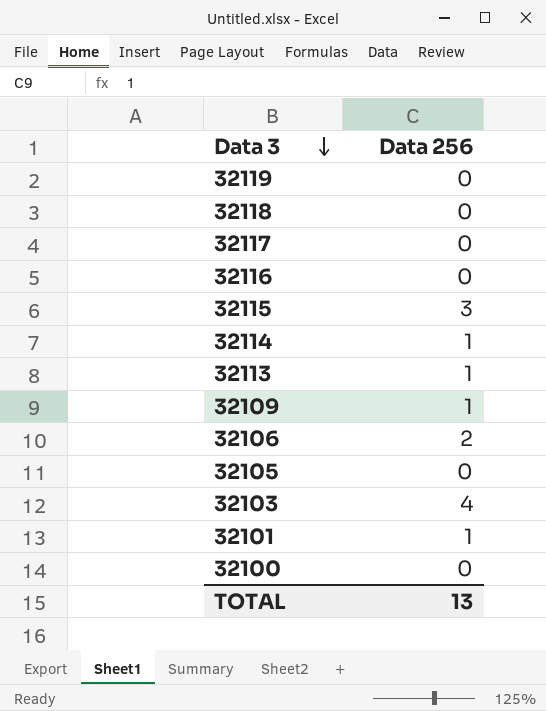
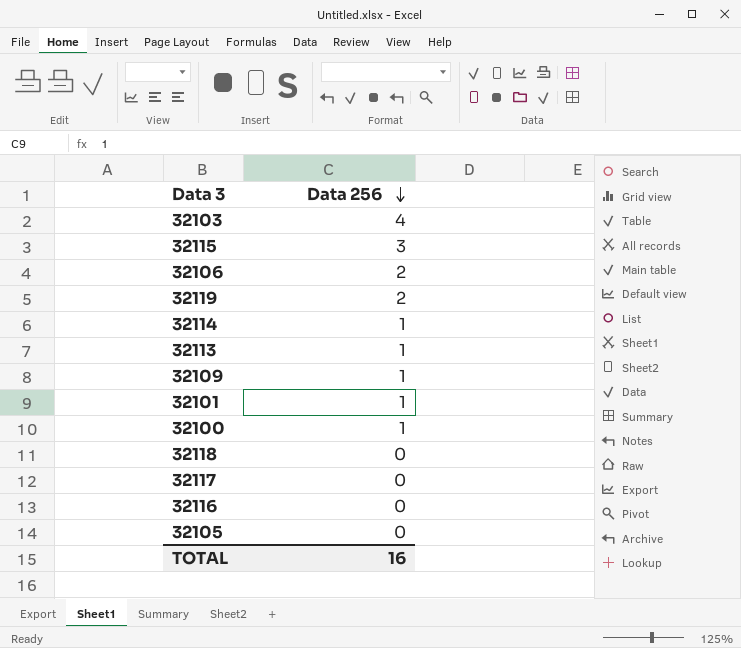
row order: Data 3 descending -> Data 256 descending
32119 | Data 256: 0 -> 2
32100 | Data 256: 0 -> 1
TOTAL | Data 256: 13 -> 16

